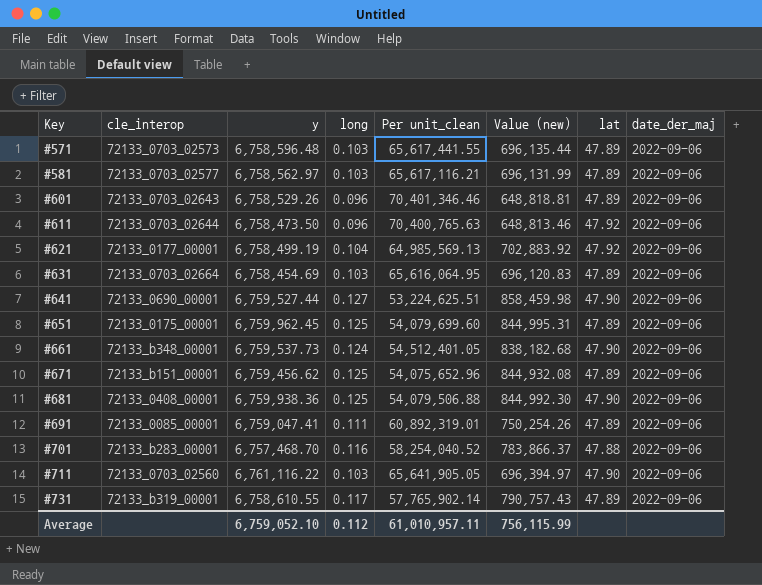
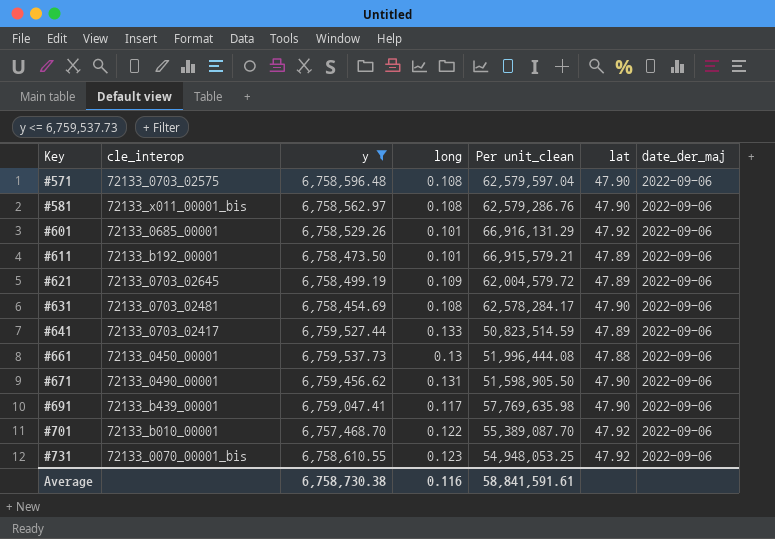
filter: none -> y <= 6,759,537.73
column Value (new) | formula: [y] * [long] -> none
#571 | cle_interop: 72133_0703_02573 -> 72133_0703_02575
#571 | long: 0.103 -> 0.108
#571 | Per unit_clean: 65,617,441.55 -> 62,579,597.04
#571 | lat: 47.89 -> 47.90
#581 | cle_interop: 72133_0703_02577 -> 72133_x011_00001_bis
#581 | long: 0.103 -> 0.108
#581 | Per unit_clean: 65,617,116.21 -> 62,579,286.76
#581 | lat: 47.89 -> 47.90
#601 | cle_interop: 72133_0703_02643 -> 72133_0685_00001
#601 | long: 0.096 -> 0.101
#601 | Per unit_clean: 70,401,346.46 -> 66,916,131.29
#601 | lat: 47.89 -> 47.92
#611 | cle_interop: 72133_0703_02644 -> 72133_b192_00001
#611 | long: 0.096 -> 0.101
#611 | Per unit_clean: 70,400,765.63 -> 66,915,579.21
#611 | lat: 47.92 -> 47.89
#621 | cle_interop: 72133_0177_00001 -> 72133_0703_02645
#621 | long: 0.104 -> 0.109
#621 | Per unit_clean: 64,985,569.13 -> 62,004,579.72
#621 | lat: 47.92 -> 47.89
#631 | cle_interop: 72133_0703_02664 -> 72133_0703_02481
#631 | long: 0.103 -> 0.108
#631 | Per unit_clean: 65,616,064.95 -> 62,578,284.17
#631 | lat: 47.89 -> 47.90
#641 | cle_interop: 72133_0690_00001 -> 72133_0703_02417
#641 | long: 0.127 -> 0.133
#641 | Per unit_clean: 53,224,625.51 -> 50,823,514.59
#641 | lat: 47.90 -> 47.89
#661 | cle_interop: 72133_b348_00001 -> 72133_0450_00001
#661 | long: 0.124 -> 0.13
#661 | Per unit_clean: 54,512,401.05 -> 51,996,444.08
#661 | lat: 47.90 -> 47.88
#671 | cle_interop: 72133_b151_00001 -> 72133_0490_00001
#671 | long: 0.125 -> 0.131
#671 | Per unit_clean: 54,075,652.96 -> 51,598,905.50
#671 | lat: 47.89 -> 47.90
#691 | cle_interop: 72133_0085_00001 -> 72133_b439_00001
#691 | long: 0.111 -> 0.117
#691 | Per unit_clean: 60,892,319.01 -> 57,769,635.98
#691 | lat: 47.89 -> 47.90
#701 | cle_interop: 72133_b283_00001 -> 72133_b010_00001
#701 | long: 0.116 -> 0.122
#701 | Per unit_clean: 58,254,040.52 -> 55,389,087.70
#701 | lat: 47.88 -> 47.92
#731 | cle_interop: 72133_b319_00001 -> 72133_0070_00001_bis
#731 | long: 0.117 -> 0.123
#731 | Per unit_clean: 57,765,902.14 -> 54,948,053.25
#731 | lat: 47.89 -> 47.92
Average | y: 6,759,052.10 -> 6,758,730.38
Average | long: 0.112 -> 0.116
Average | Per unit_clean: 61,010,957.11 -> 58,841,591.61

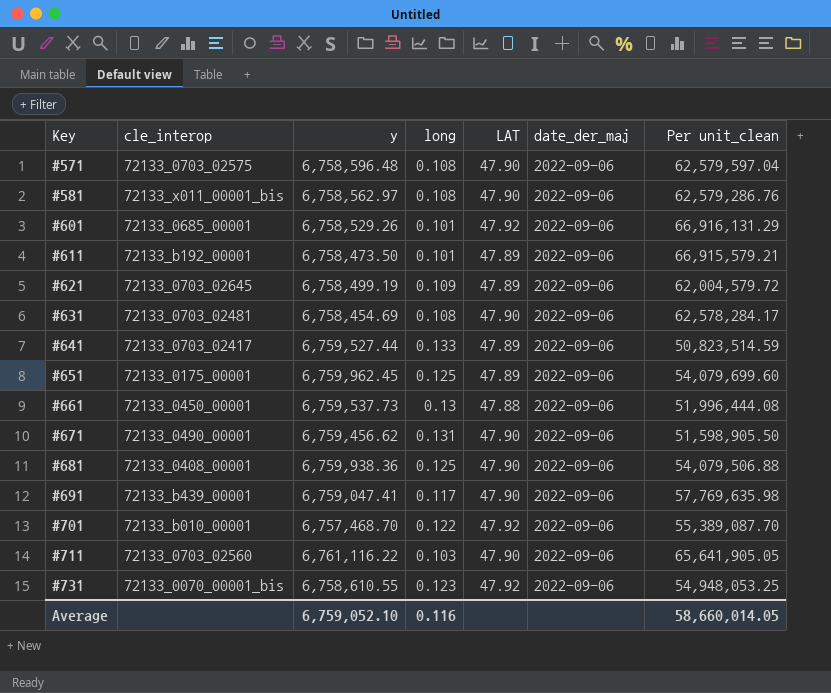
filter: y <= 6,759,537.73 -> none
column name: lat -> LAT
column Per unit_clean | position: 5 -> 7
Average | y: 6,758,730.38 -> 6,759,052.10
Average | Per unit_clean: 58,841,591.61 -> 58,660,014.05

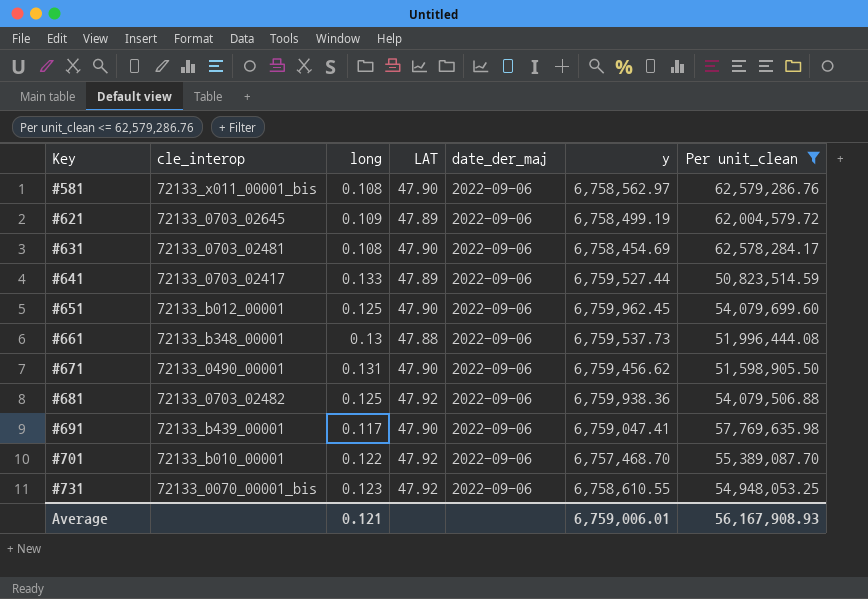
filter: none -> Per unit_clean <= 62,579,286.76
column y | position: 3 -> 6
#651 | cle_interop: 72133_0175_00001 -> 72133_b012_00001
#651 | LAT: 47.89 -> 47.90
#661 | cle_interop: 72133_0450_00001 -> 72133_b348_00001
#681 | cle_interop: 72133_0408_00001 -> 72133_0703_02482
#681 | LAT: 47.90 -> 47.92
Average | long: 0.116 -> 0.121
Average | y: 6,759,052.10 -> 6,759,006.01
Average | Per unit_clean: 58,660,014.05 -> 56,167,908.93

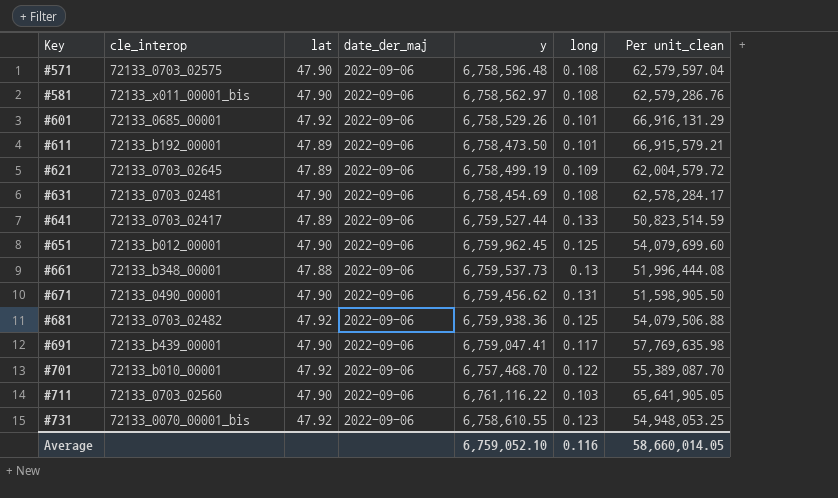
filter: Per unit_clean <= 62,579,286.76 -> none
column name: LAT -> lat
column long | position: 3 -> 6
Average | y: 6,759,006.01 -> 6,759,052.10
Average | long: 0.121 -> 0.116
Average | Per unit_clean: 56,167,908.93 -> 58,660,014.05

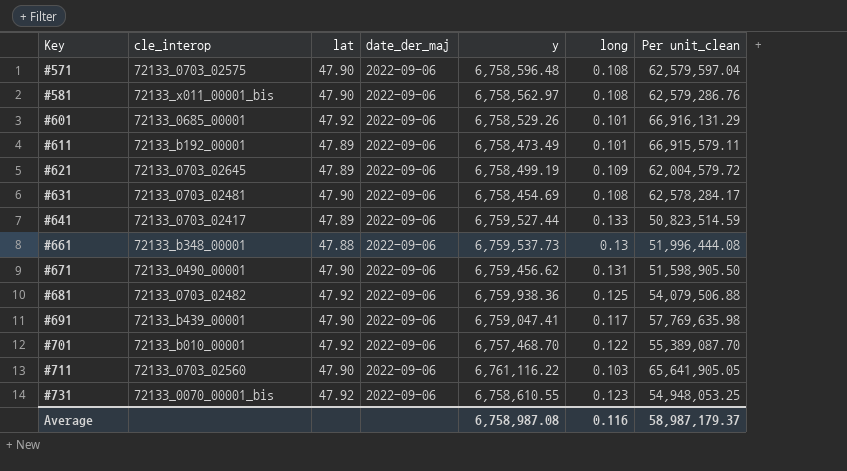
row #651: 72133_b012_00001 | 47.90 | 2022-09-06 | 6,759,962.45 | 0.125 | 54,079,699.60 -> none
#611 | y: 6,758,473.50 -> 6,758,473.49
#611 | Per unit_clean: 66,915,579.21 -> 66,915,579.11
Average | y: 6,759,052.10 -> 6,758,987.08
Average | Per unit_clean: 58,660,014.05 -> 58,987,179.37

